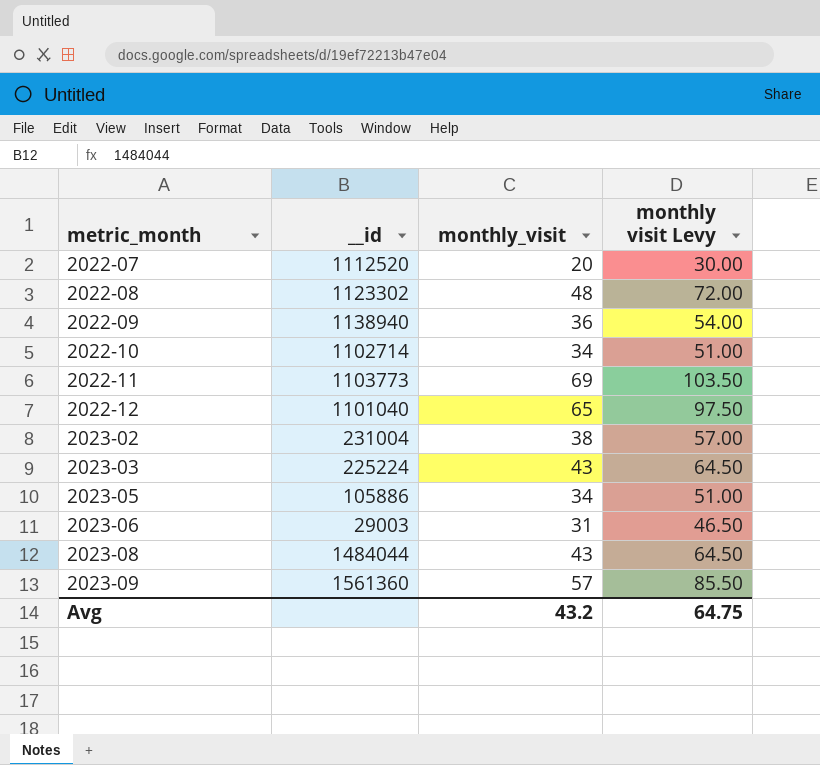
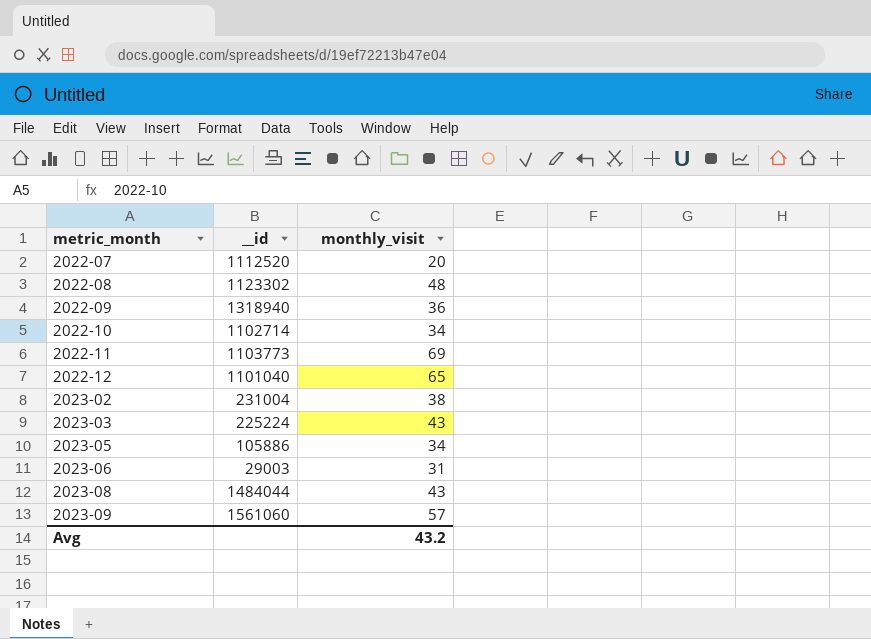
column monthly visit Levy | formula: [monthly_visit] * 1.5 -> none
2022-09 | __id: 1138940 -> 1318940
2023-09 | __id: 1561360 -> 1561060

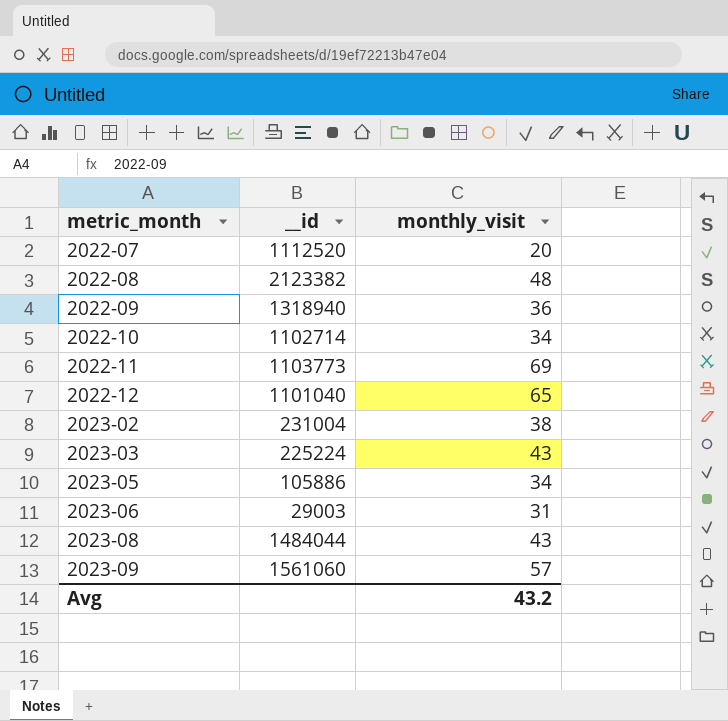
2022-08 | __id: 1123302 -> 2123382

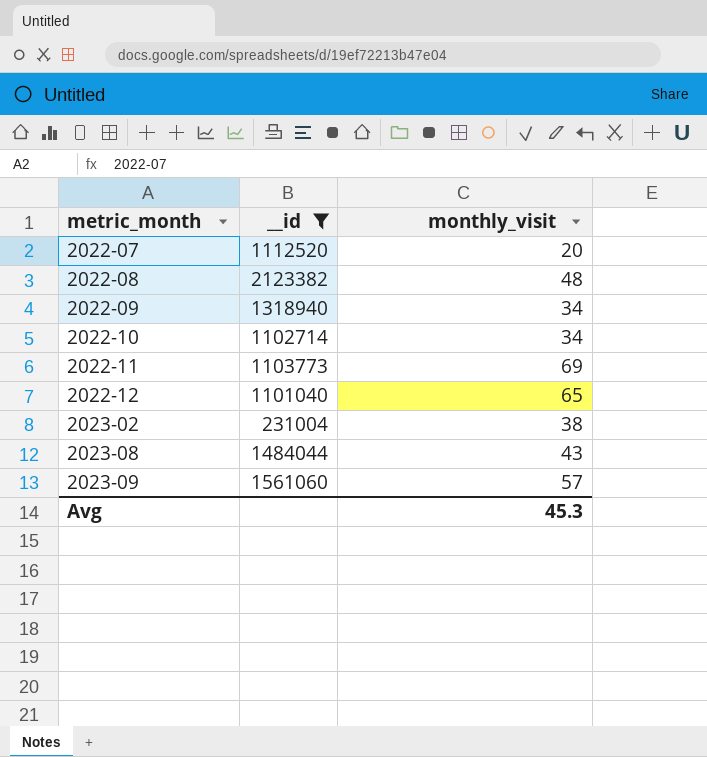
filter: none -> __id >= 231004
2022-09 | monthly_visit: 36 -> 34
Avg | monthly_visit: 43.2 -> 45.3

